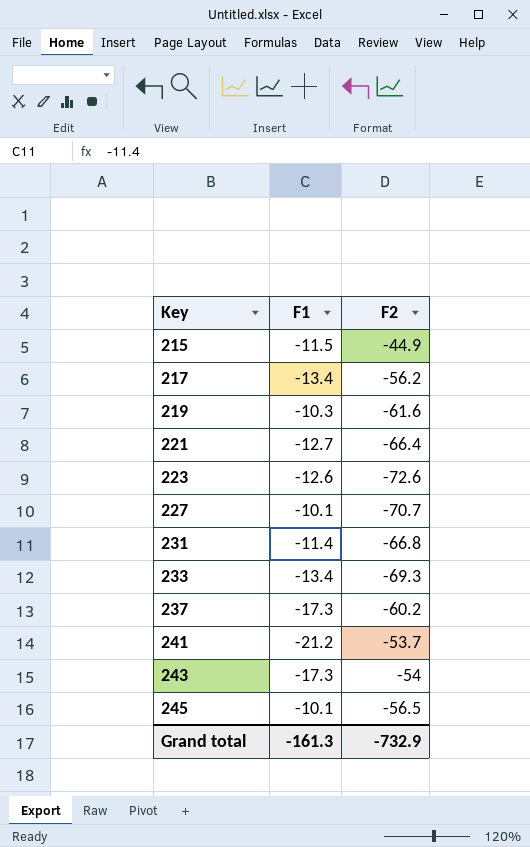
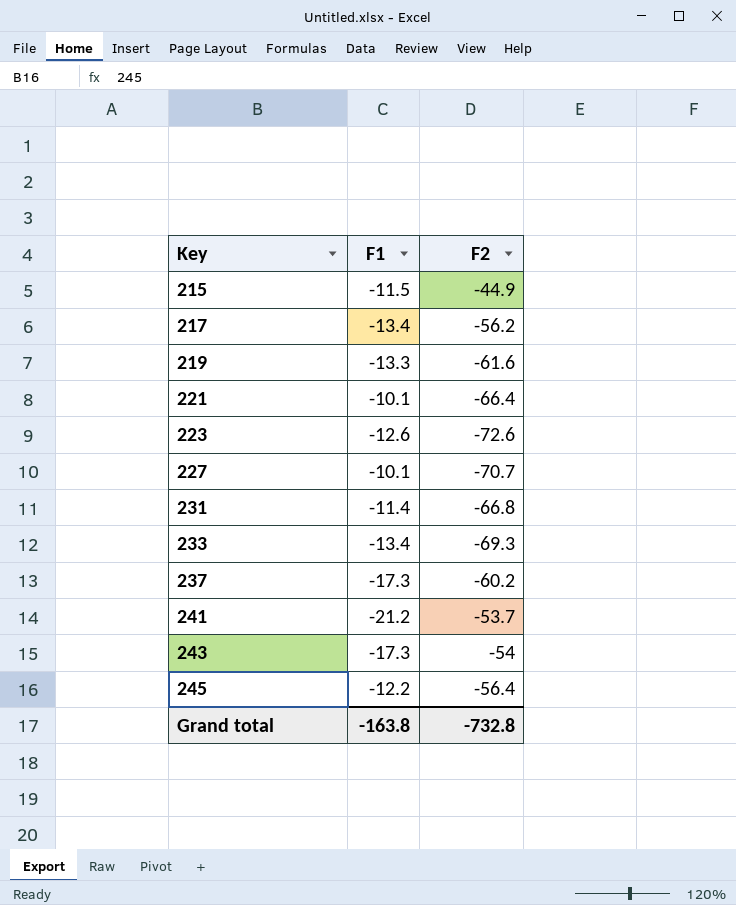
219 | F1: -10.3 -> -13.3
221 | F1: -12.7 -> -10.1
245 | F1: -10.1 -> -12.2
245 | F2: -56.5 -> -56.4
Grand total | F1: -161.3 -> -163.8
Grand total | F2: -732.9 -> -732.8

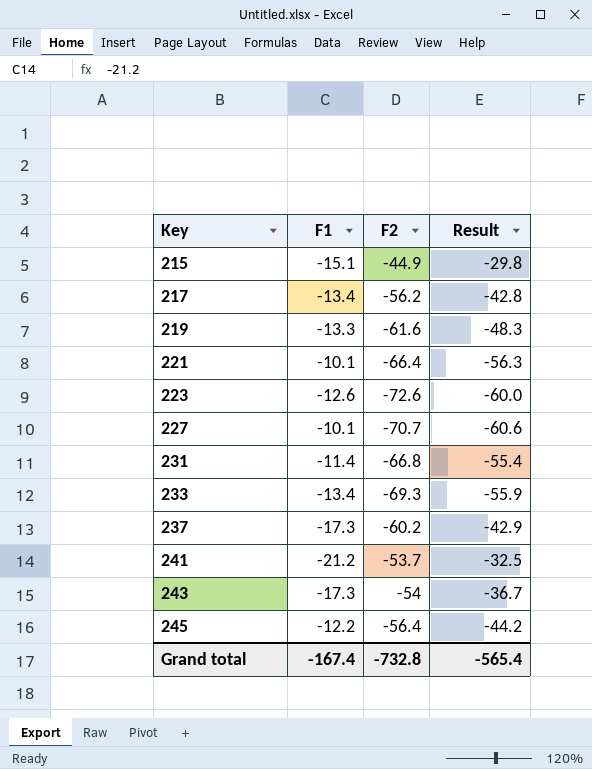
column Result | formula: none -> [F2] - [F1]
215 | F1: -11.5 -> -15.1
Grand total | F1: -163.8 -> -167.4

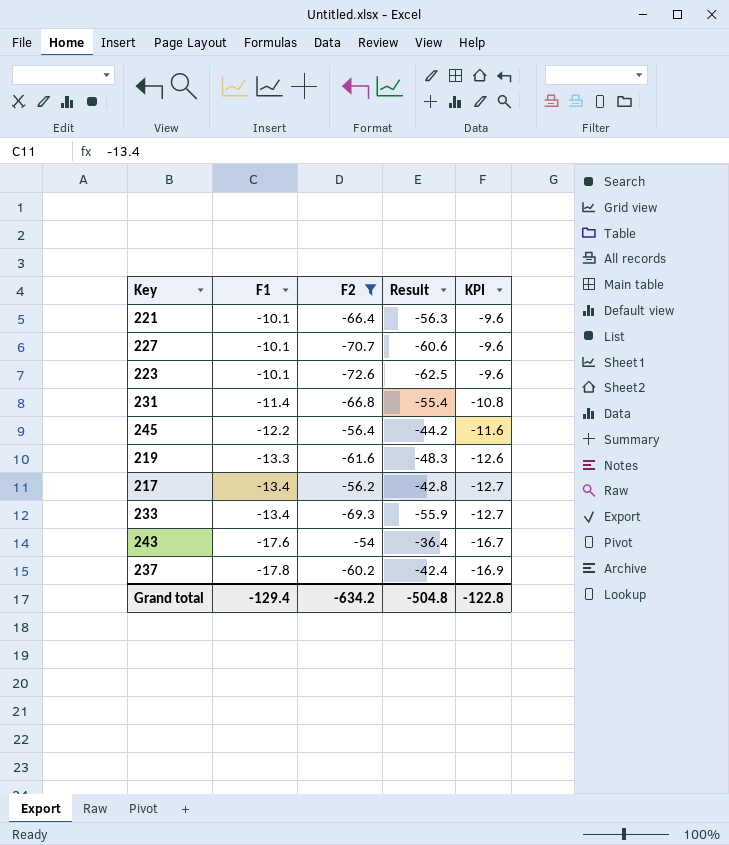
filter: none -> F2 <= -54
row order: Key ascending -> F1 descending
column KPI | formula: none -> [F1] * 0.95
223 | F1: -12.6 -> -10.1
223 | Result: -60.0 -> -62.5
243 | F1: -17.3 -> -17.6
243 | Result: -36.7 -> -36.4
237 | F1: -17.3 -> -17.8
237 | Result: -42.9 -> -42.4
Grand total | F1: -167.4 -> -129.4
Grand total | F2: -732.8 -> -634.2
Grand total | Result: -565.4 -> -504.8

